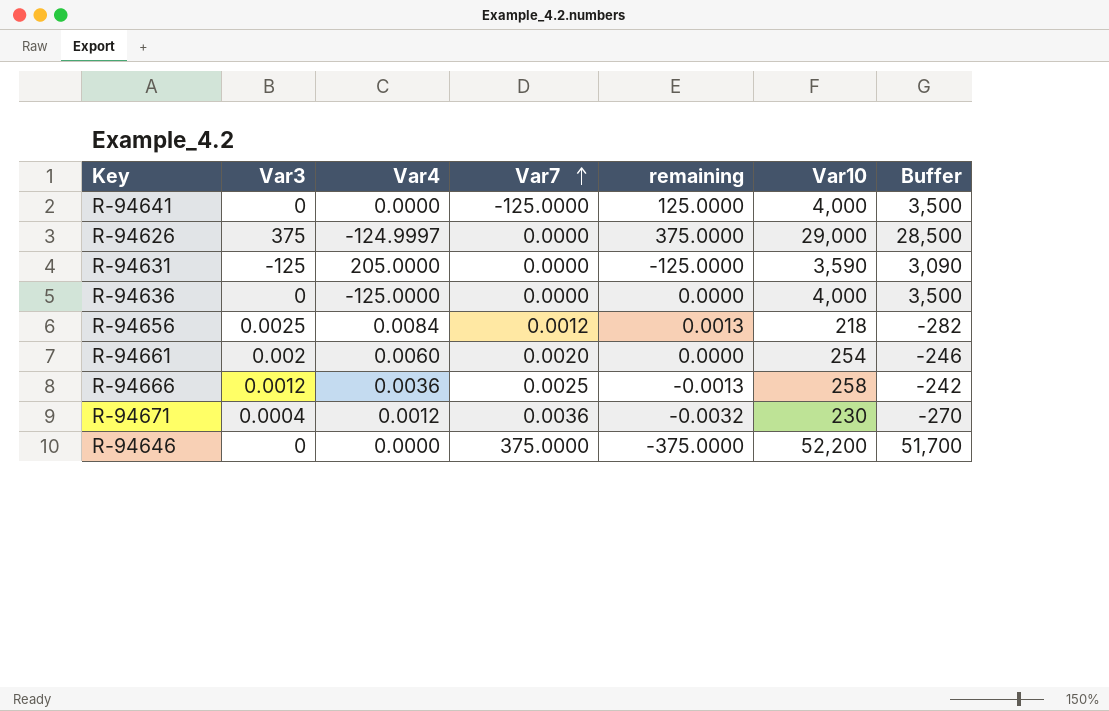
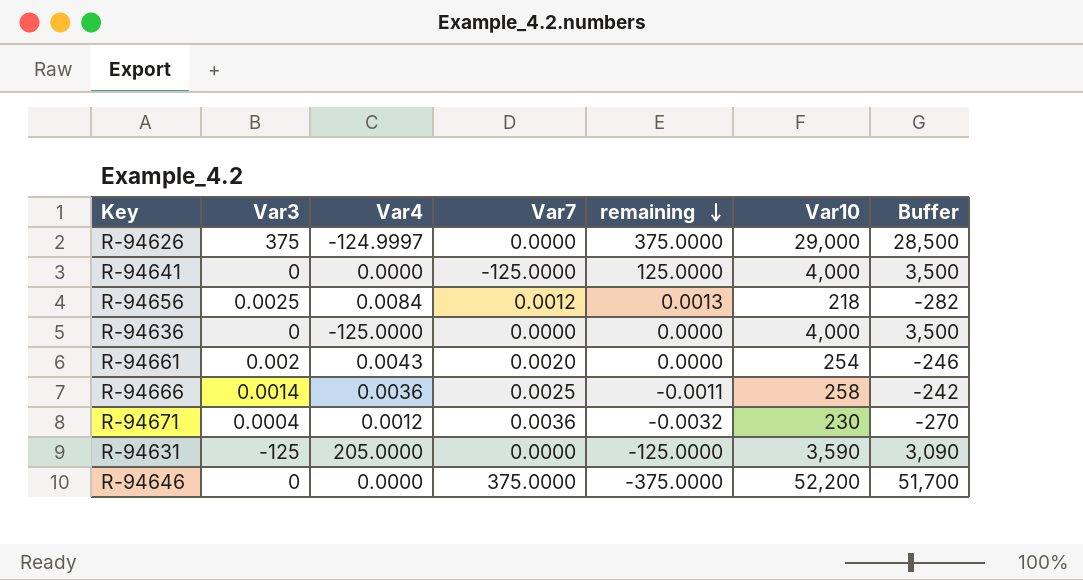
row order: Var7 ascending -> remaining descending
R-94661 | Var4: 0.0060 -> 0.0043
R-94666 | Var3: 0.0012 -> 0.0014
R-94666 | remaining: -0.0013 -> -0.0011

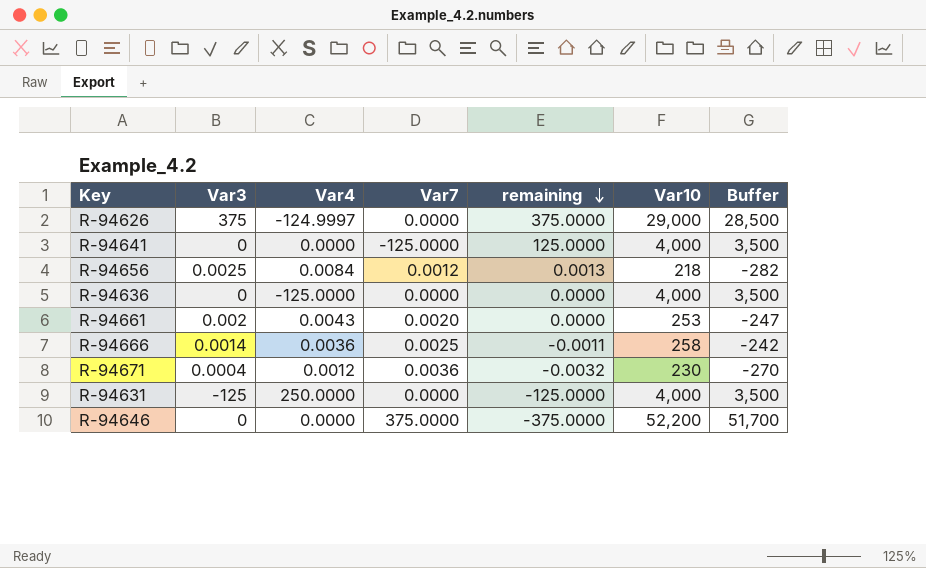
R-94661 | Var10: 254 -> 253
R-94661 | Buffer: -246 -> -247
R-94631 | Var4: 205.0000 -> 250.0000
R-94631 | Var10: 3,590 -> 4,000
R-94631 | Buffer: 3,090 -> 3,500

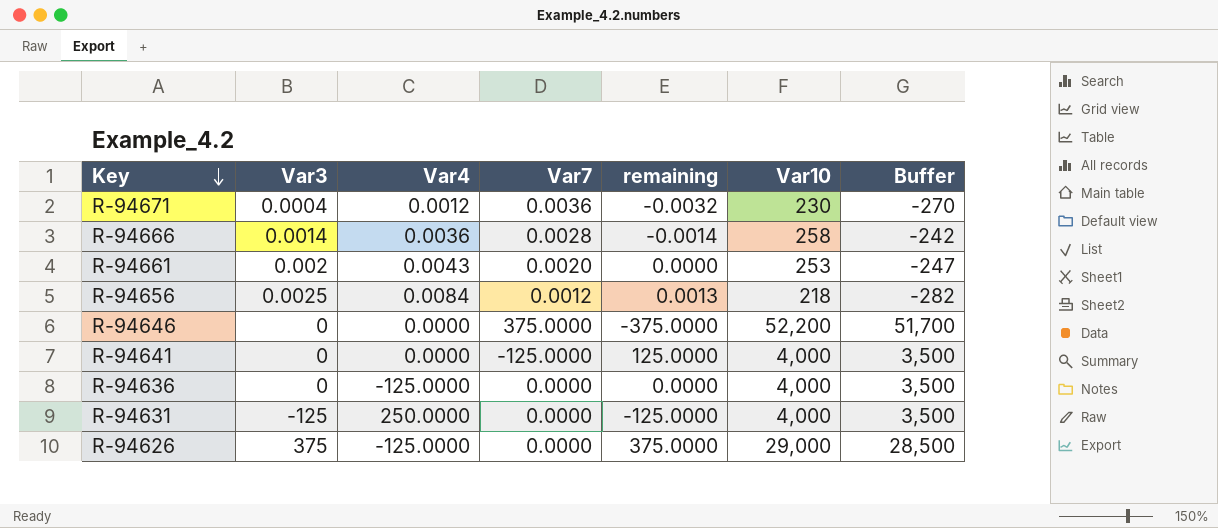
row order: remaining descending -> Key descending
R-94666 | Var7: 0.0025 -> 0.0028
R-94666 | remaining: -0.0011 -> -0.0014
R-94626 | Var4: -124.9997 -> -125.0000

